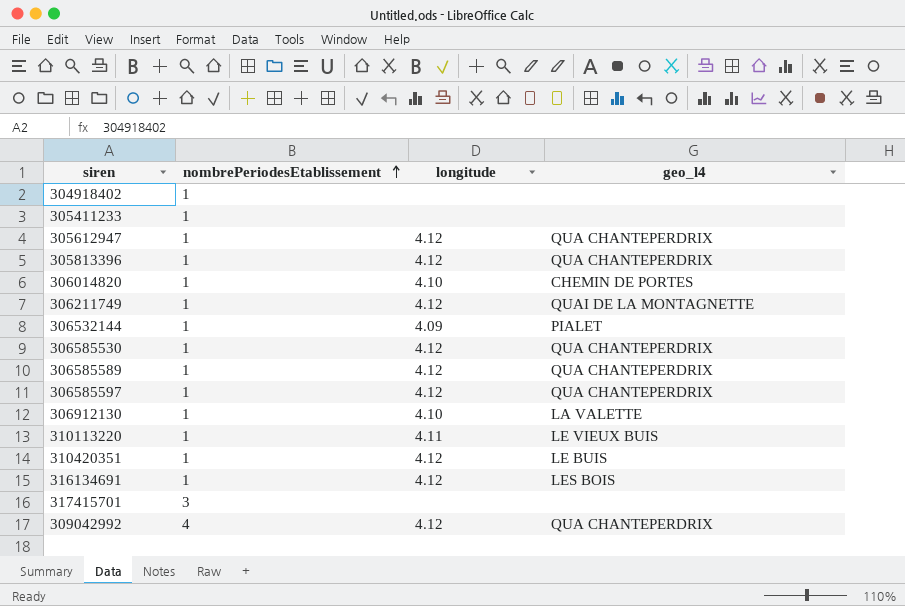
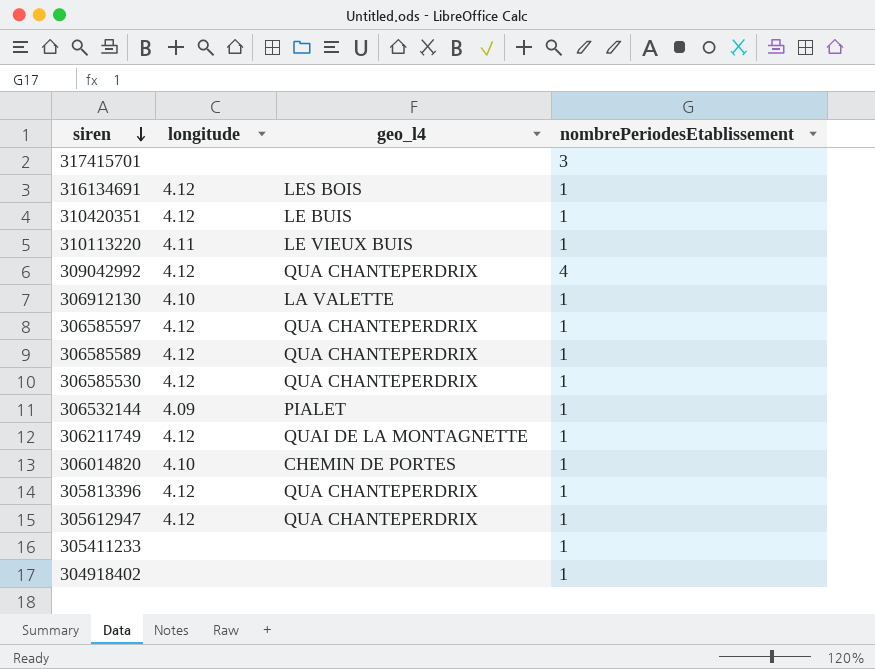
row order: nombrePeriodesEtablissement ascending -> siren descending
column nombrePeriodesEtablissement | position: 2 -> 4

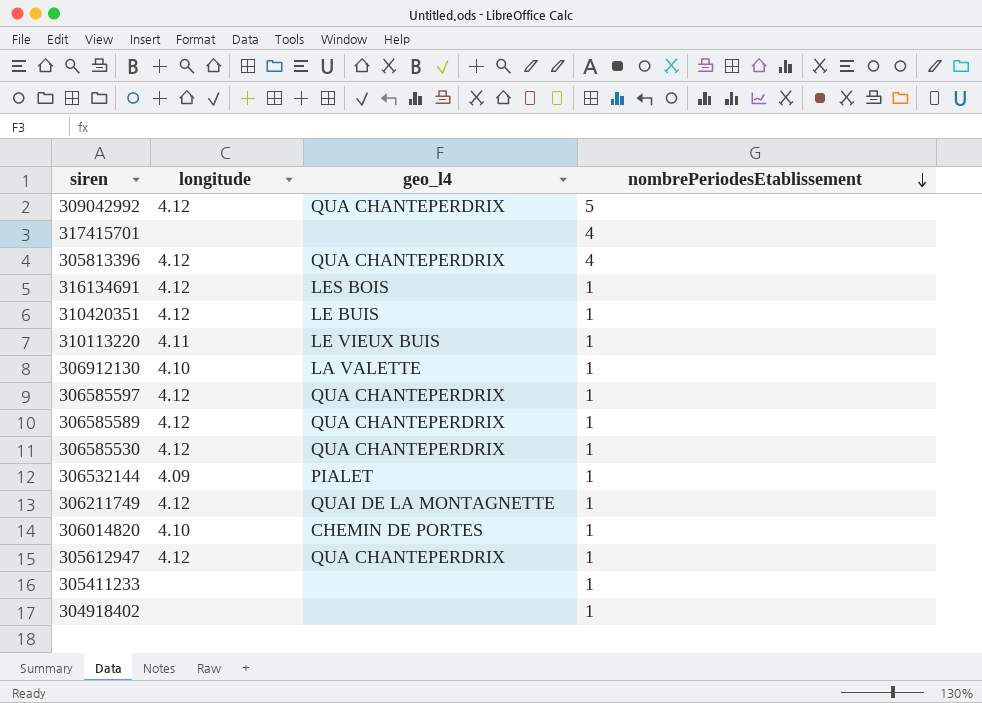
row order: siren descending -> nombrePeriodesEtablissement descending
309042992 | nombrePeriodesEtablissement: 4 -> 5
317415701 | nombrePeriodesEtablissement: 3 -> 4
305813396 | nombrePeriodesEtablissement: 1 -> 4

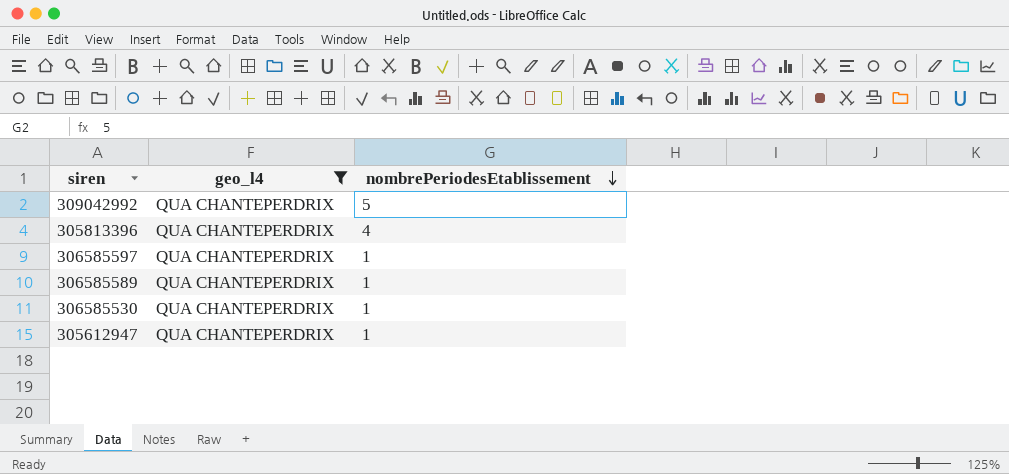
filter: none -> geo_l4 = QUA CHANTEPERDRIX
column longitude | position: 2 -> none

